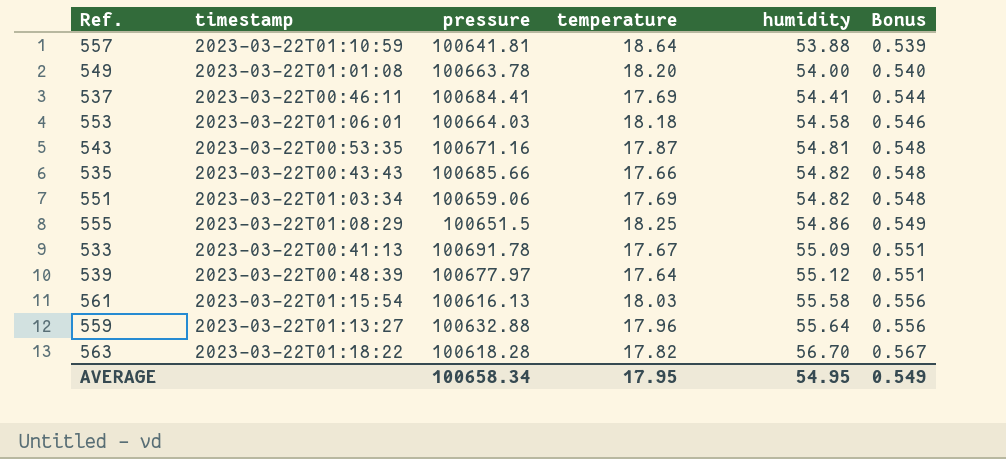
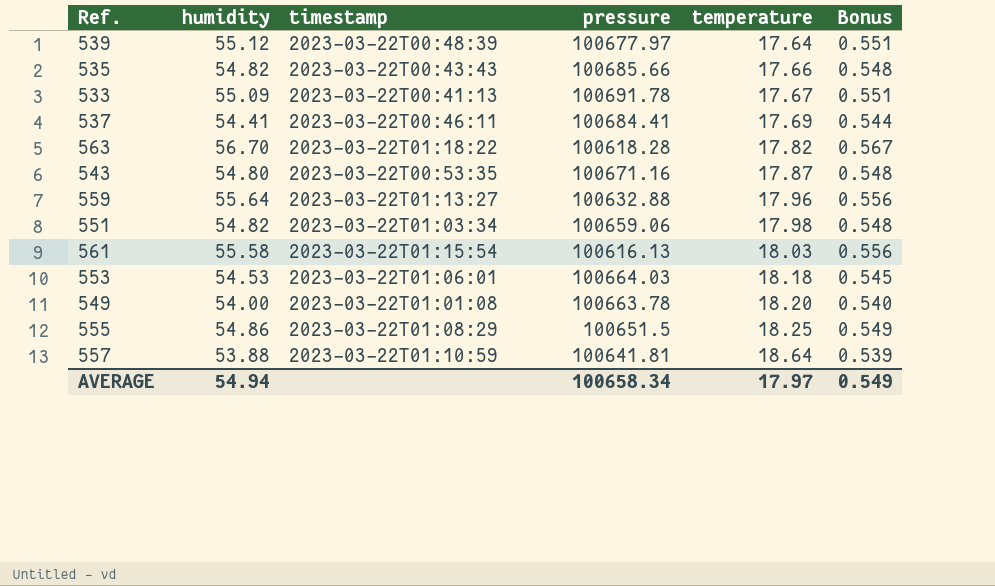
row order: humidity ascending -> temperature ascending
column humidity | position: 5 -> 2
543 | humidity: 54.81 -> 54.80
551 | temperature: 17.69 -> 17.98
553 | humidity: 54.58 -> 54.53
553 | Bonus: 0.546 -> 0.545
AVERAGE | humidity: 54.95 -> 54.94
AVERAGE | temperature: 17.95 -> 17.97

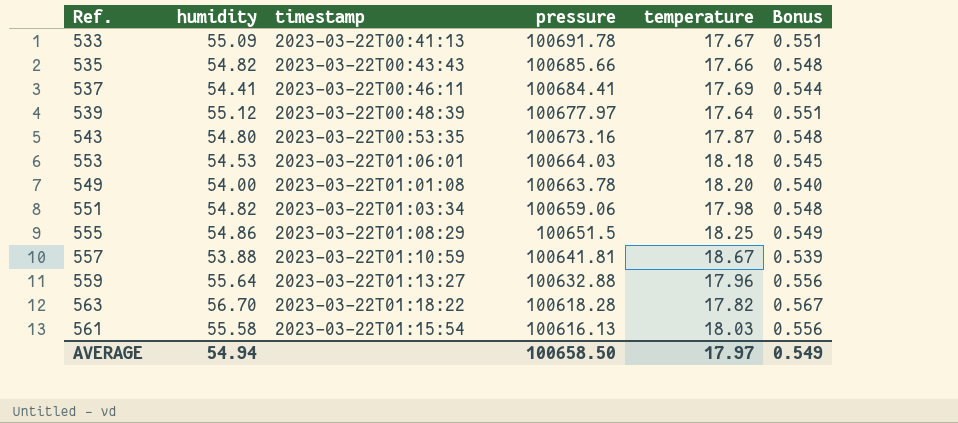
row order: temperature ascending -> pressure descending
543 | pressure: 100671.16 -> 100673.16
557 | temperature: 18.64 -> 18.67
AVERAGE | pressure: 100658.34 -> 100658.50

